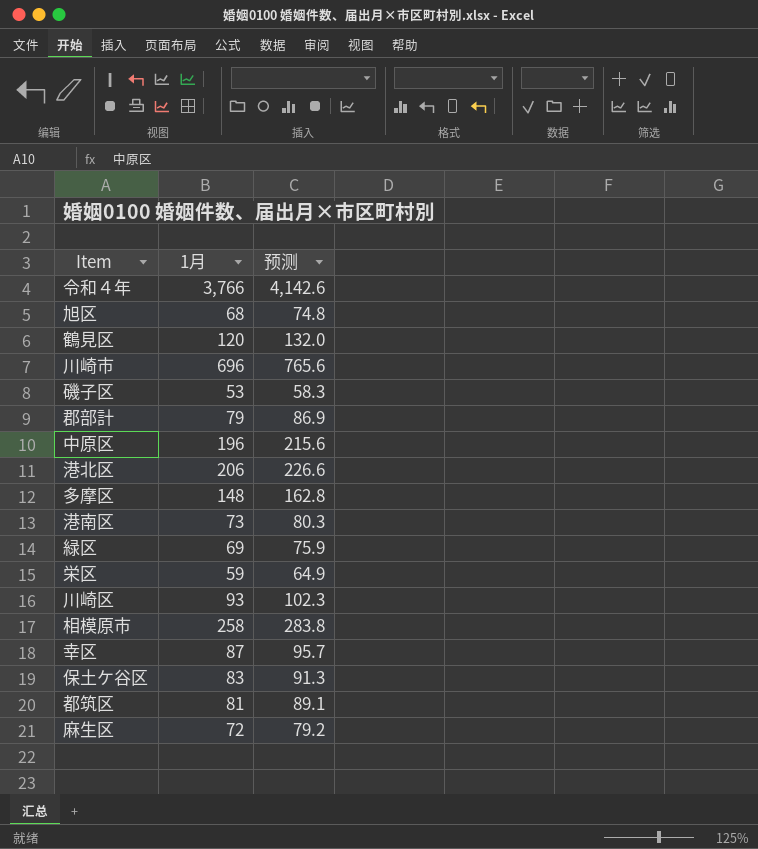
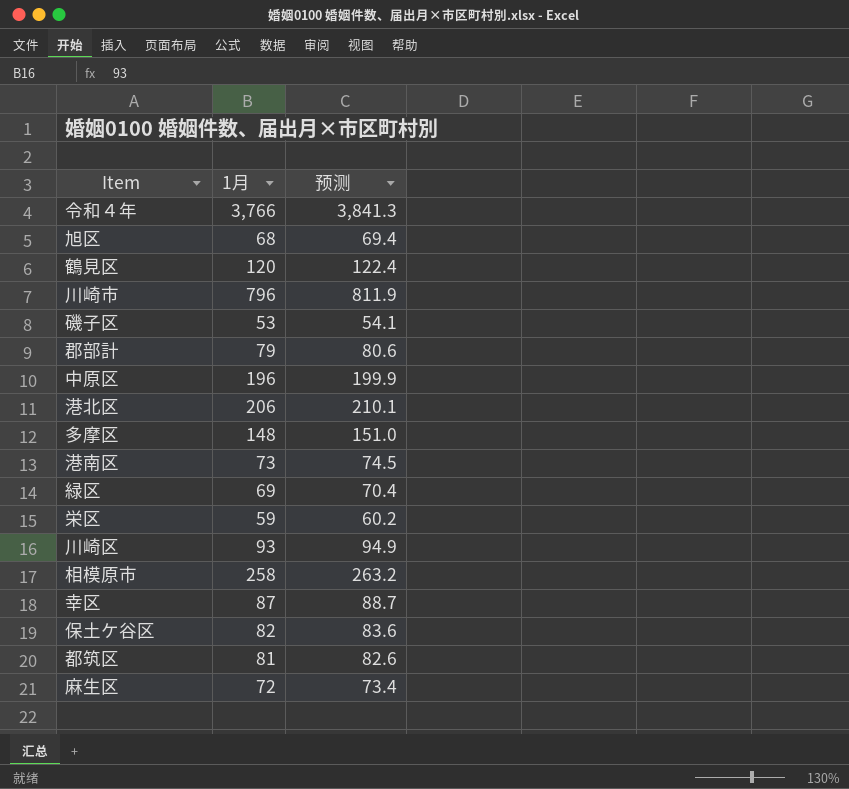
column 预测 | formula: [1月] * 1.1 -> [1月] * 1.02
川崎市 | 1月: 696 -> 796
保土ケ谷区 | 1月: 83 -> 82

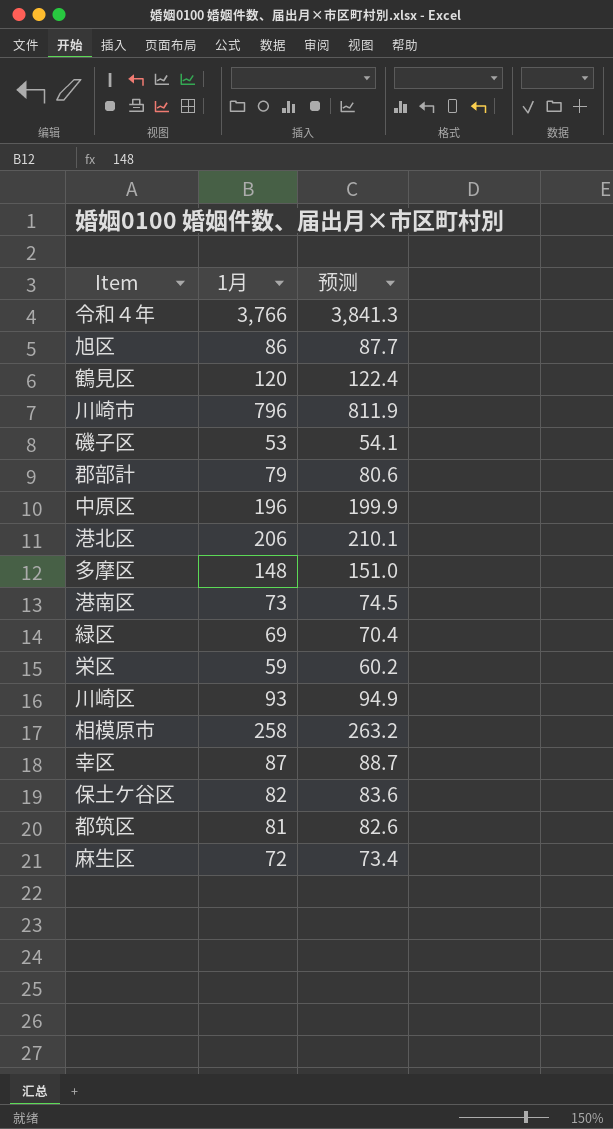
旭区 | 1月: 68 -> 86
旭区 | 预测: 69.4 -> 87.7

